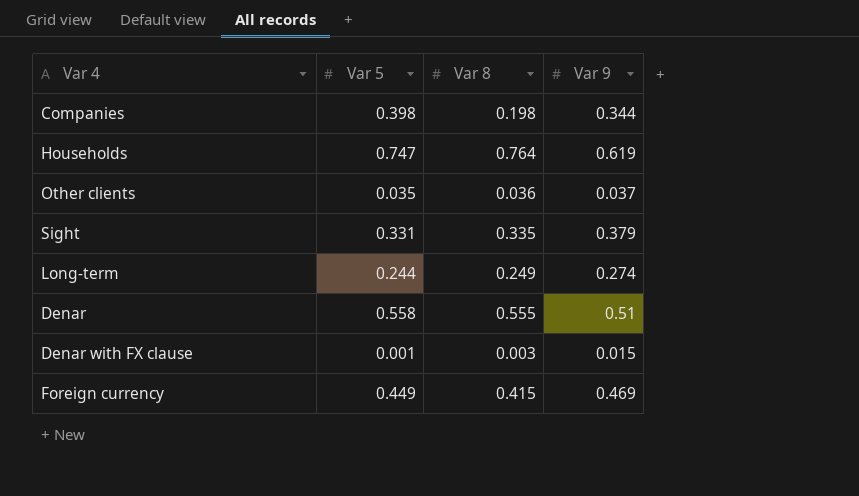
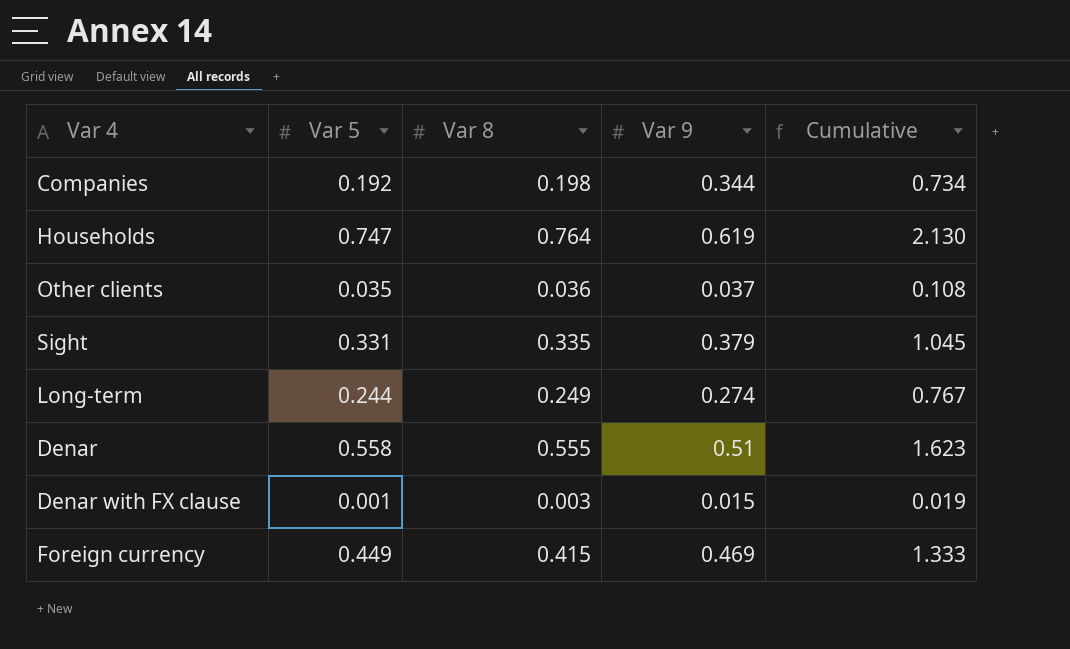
column Cumulative | formula: none -> [Var 5] + [Var 8] + [Var 9]
Companies | Var 5: 0.398 -> 0.192

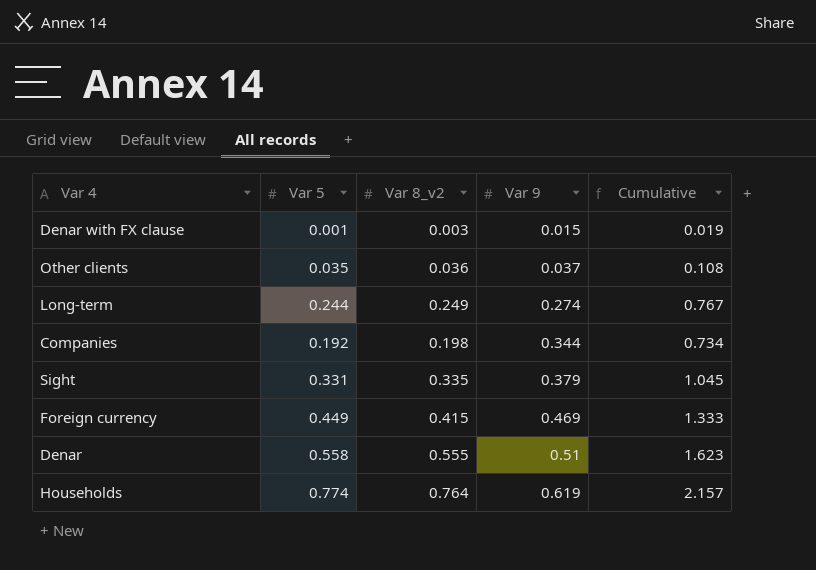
row order: none -> Var 9 ascending
column name: Var 8 -> Var 8_v2
Households | Var 5: 0.747 -> 0.774
Households | Cumulative: 2.130 -> 2.157

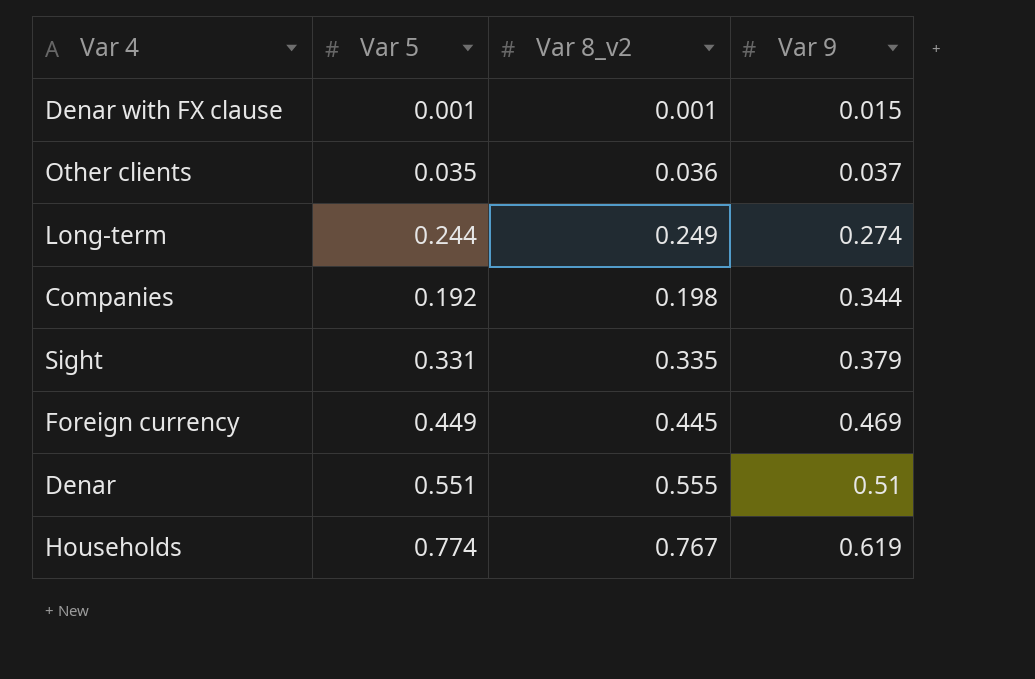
column Cumulative | formula: [Var 5] + [Var 8_v2] + [Var 9] -> none
Denar with FX clause | Var 8_v2: 0.003 -> 0.001
Foreign currency | Var 8_v2: 0.415 -> 0.445
Denar | Var 5: 0.558 -> 0.551
Households | Var 8_v2: 0.764 -> 0.767

